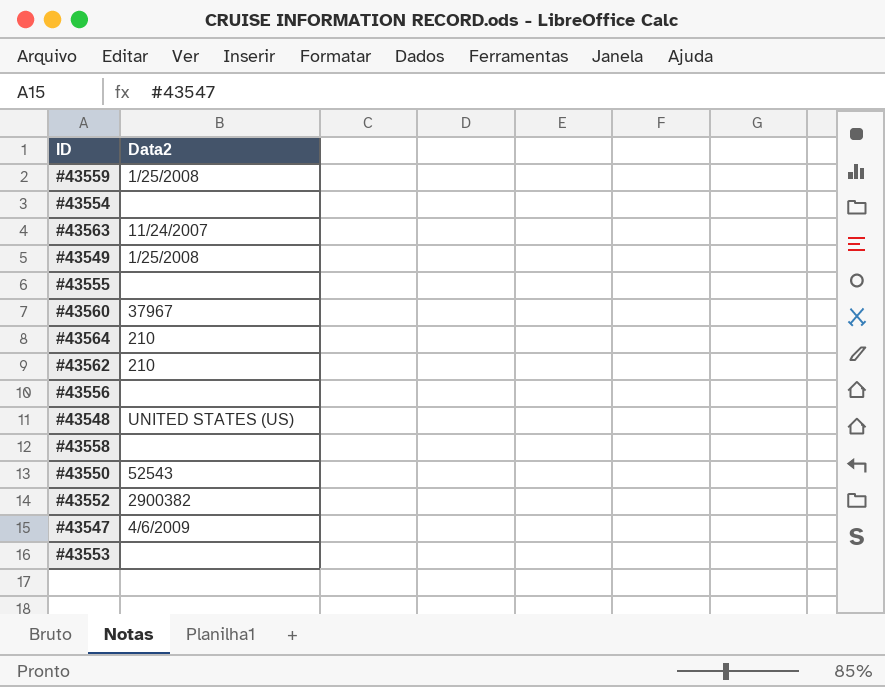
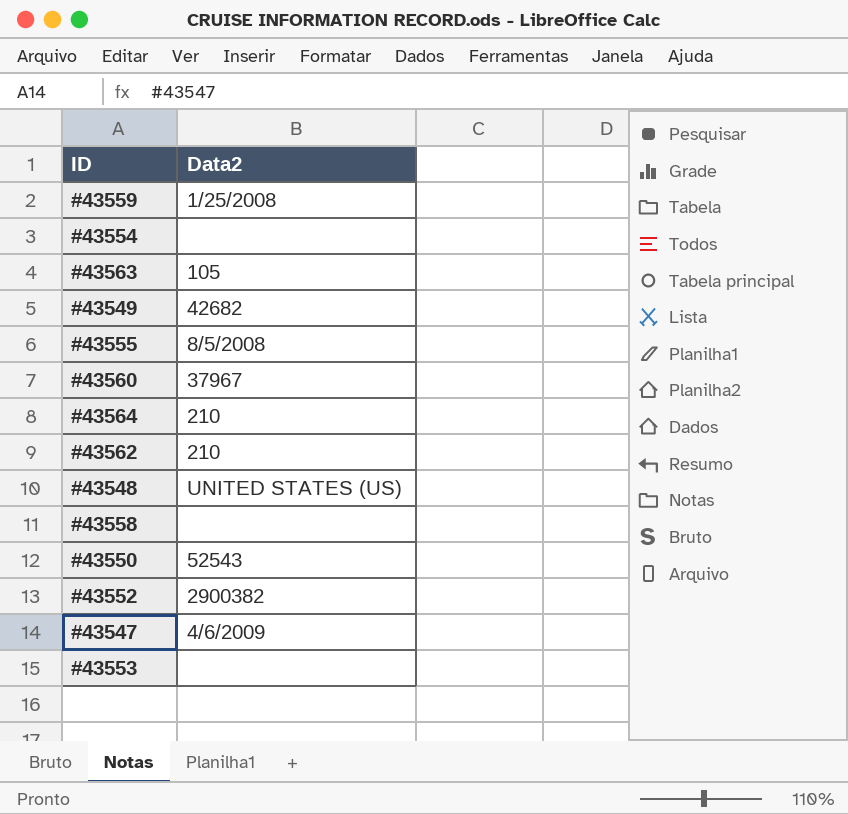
row #43556: none -> none
#43563 | Data2: 11/24/2007 -> 105
#43549 | Data2: 1/25/2008 -> 42682
#43555 | Data2: none -> 8/5/2008

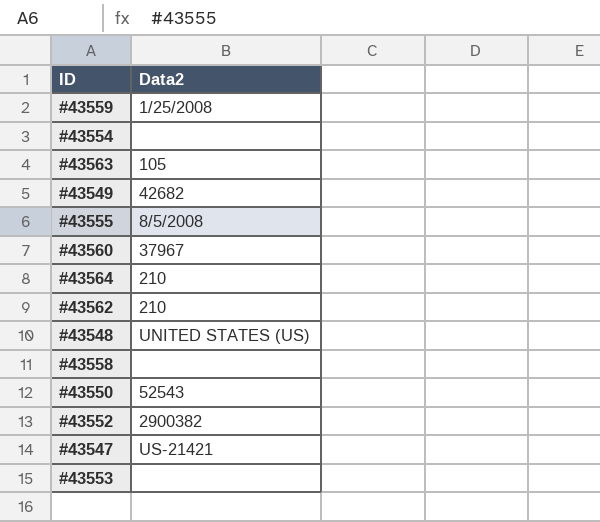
#43547 | Data2: 4/6/2009 -> US-21421

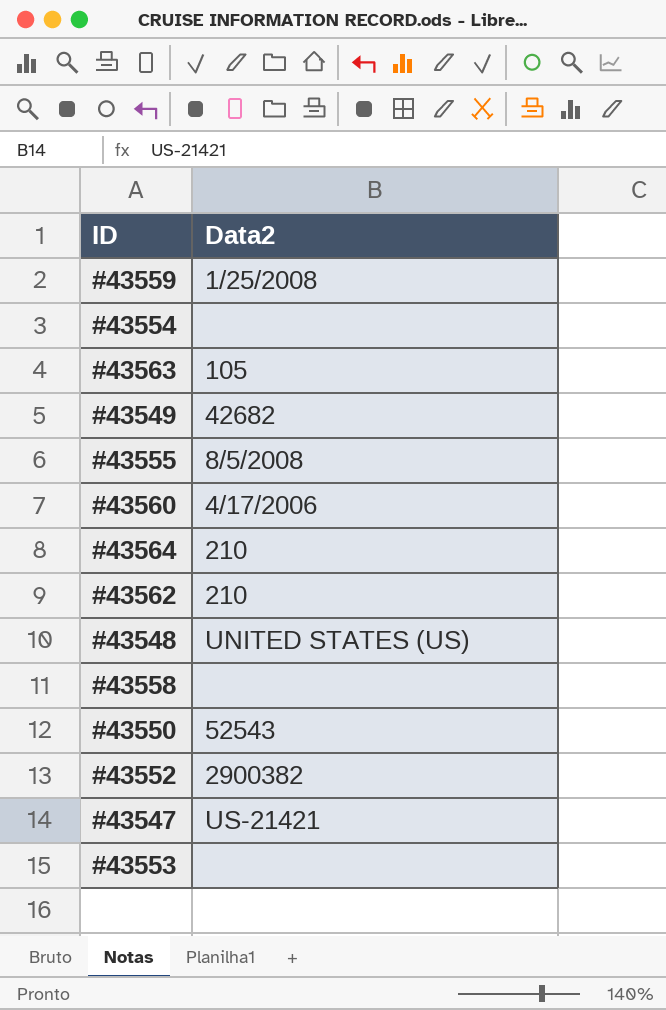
#43560 | Data2: 37967 -> 4/17/2006

